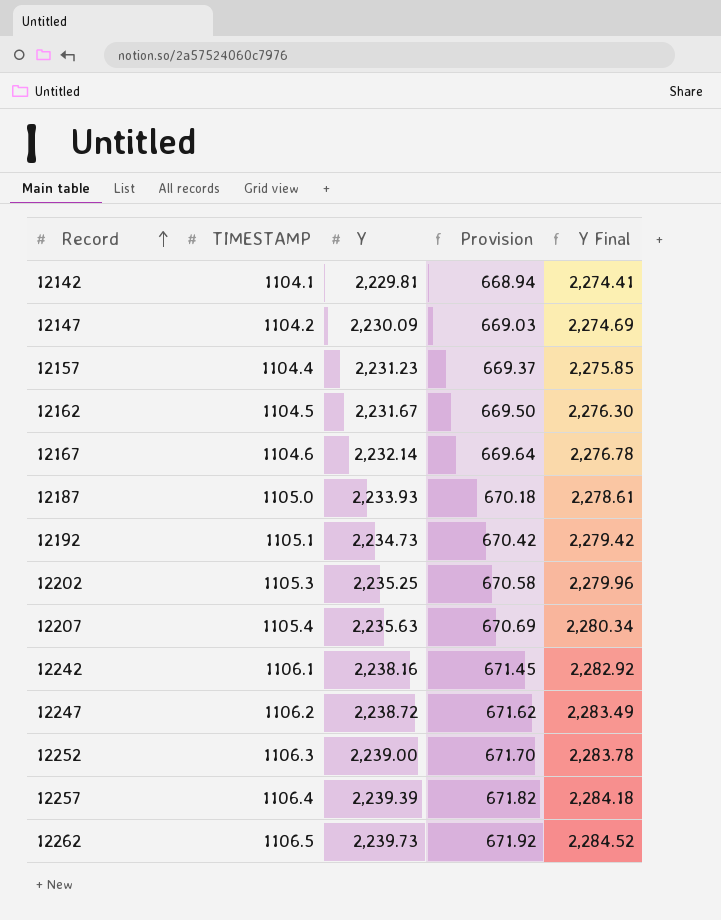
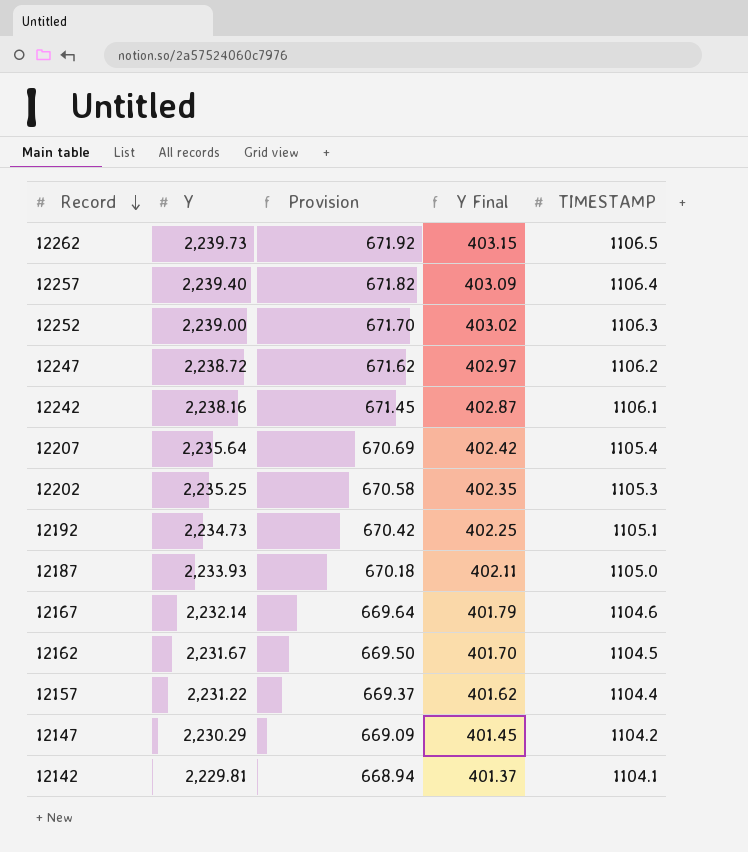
row order: Record ascending -> Record descending
column Y Final | formula: [Y] * 1.02 -> [Y] * 0.18
column TIMESTAMP | position: 2 -> 5
12257 | Y: 2,239.39 -> 2,239.40
12207 | Y: 2,235.63 -> 2,235.64
12157 | Y: 2,231.23 -> 2,231.22
12147 | Y: 2,230.09 -> 2,230.29
12147 | Provision: 669.03 -> 669.09

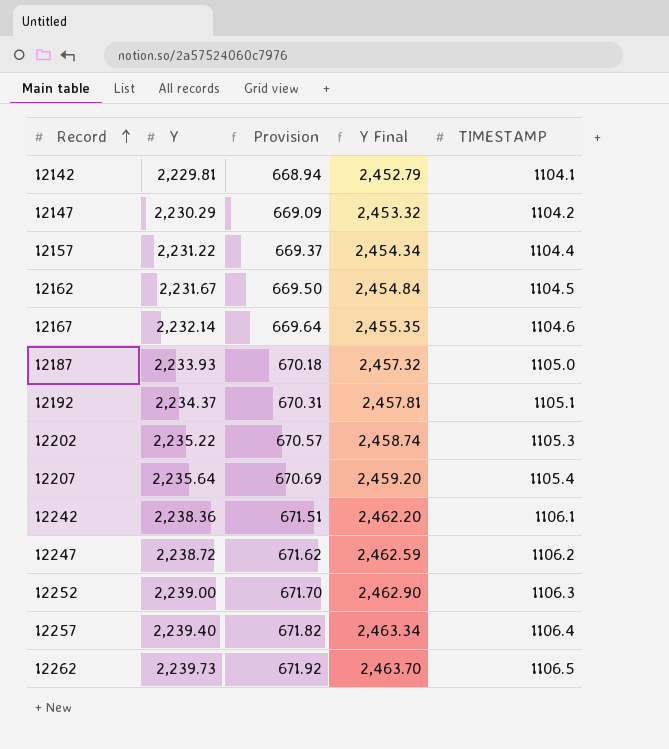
row order: Record descending -> Record ascending
column Y Final | formula: [Y] * 0.18 -> [Y] * 1.1
12192 | Y: 2,234.73 -> 2,234.37
12192 | Provision: 670.42 -> 670.31
12202 | Y: 2,235.25 -> 2,235.22
12202 | Provision: 670.58 -> 670.57
12242 | Y: 2,238.16 -> 2,238.36
12242 | Provision: 671.45 -> 671.51

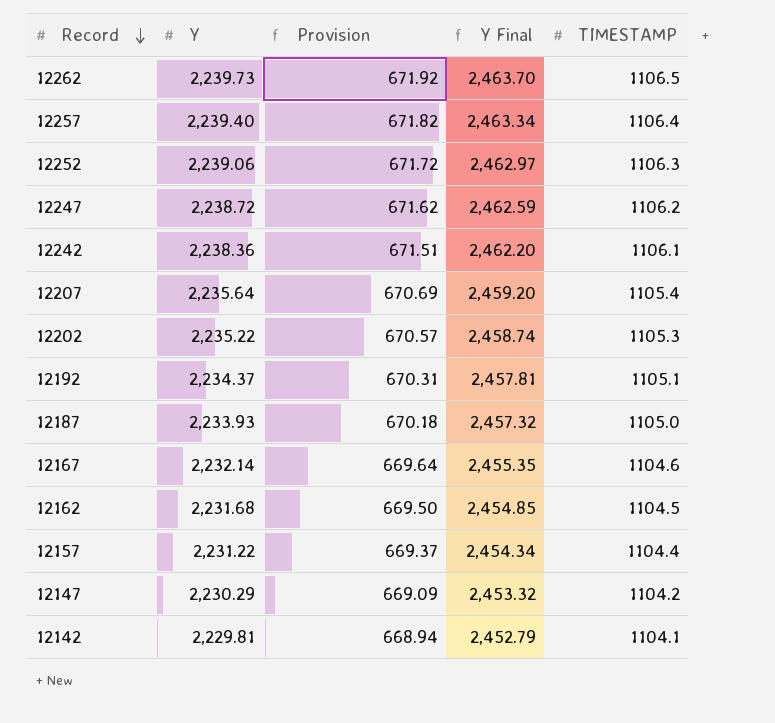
row order: Record ascending -> Record descending
12252 | Y: 2,239.00 -> 2,239.06
12252 | Provision: 671.70 -> 671.72
12252 | Y Final: 2,462.90 -> 2,462.97
12162 | Y: 2,231.67 -> 2,231.68
12162 | Y Final: 2,454.84 -> 2,454.85

